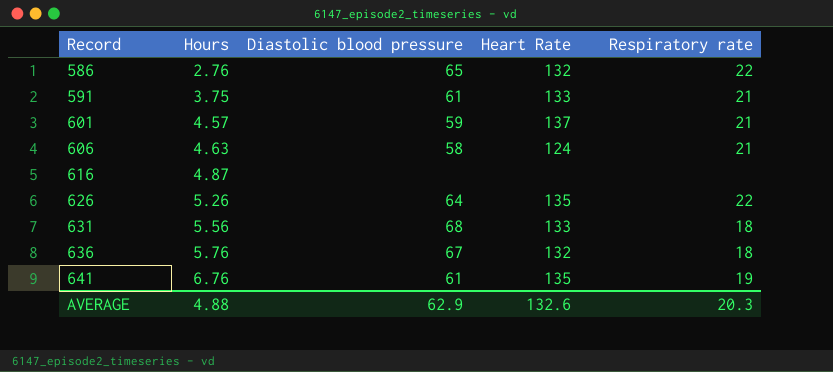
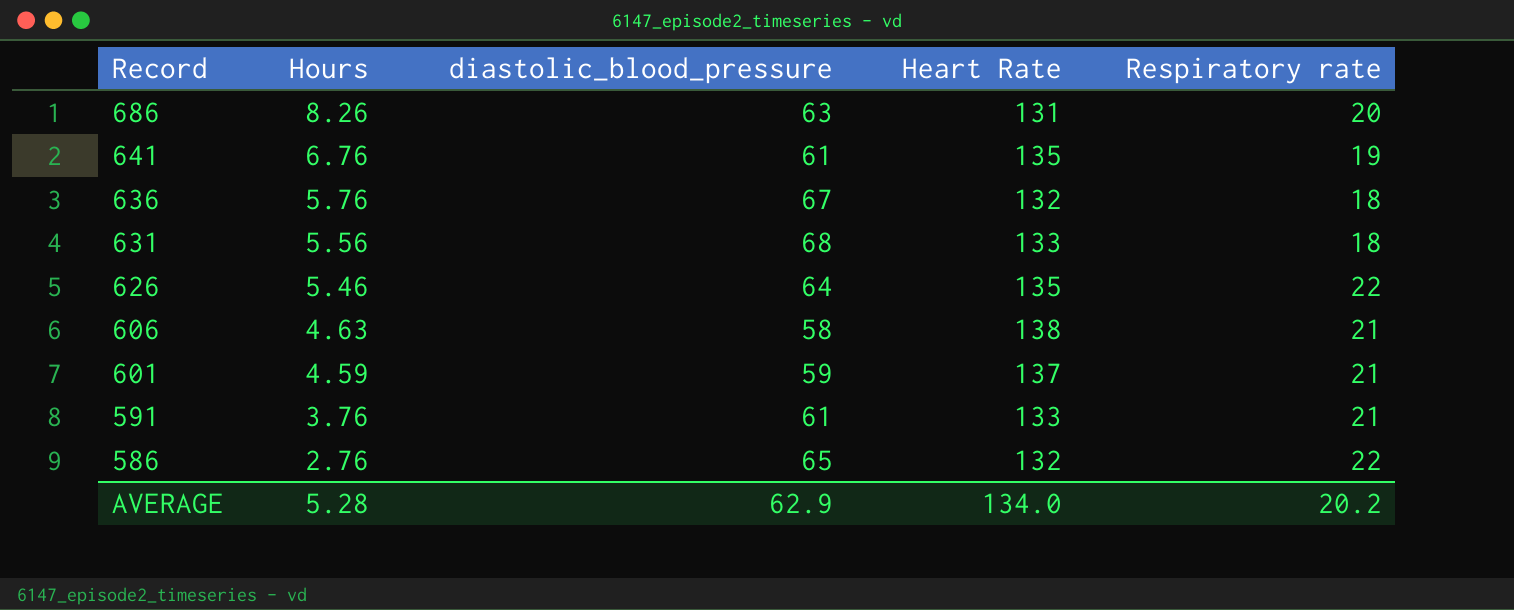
row order: Record ascending -> Record descending
column name: Diastolic blood pressure -> diastolic_blood_pressure
row 616: 4.87 | none | none | none -> none
row 686: none -> 8.26 | 63 | 131 | 20
626 | Hours: 5.26 -> 5.46
606 | Heart Rate: 124 -> 138
601 | Hours: 4.57 -> 4.59
591 | Hours: 3.75 -> 3.76
AVERAGE | Hours: 4.88 -> 5.28
AVERAGE | Heart Rate: 132.6 -> 134.0
AVERAGE | Respiratory rate: 20.3 -> 20.2

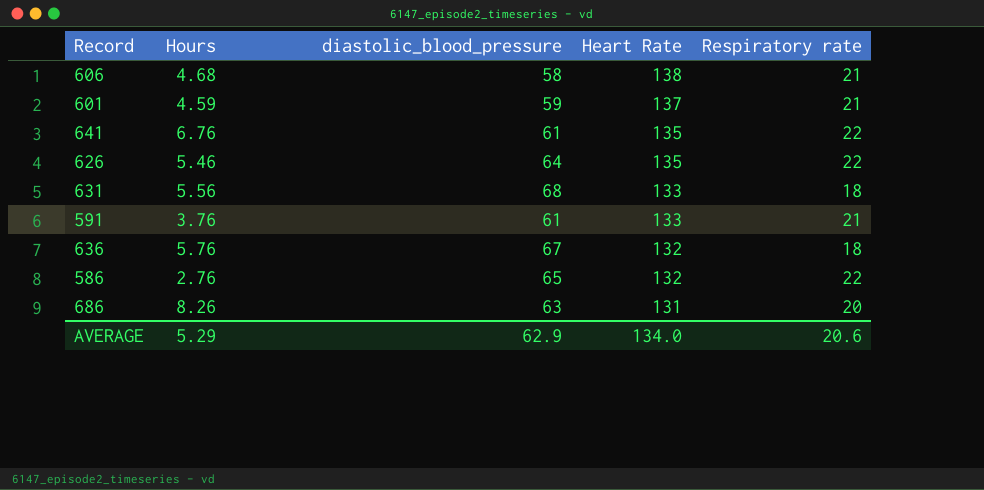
row order: Record descending -> Heart Rate descending
606 | Hours: 4.63 -> 4.68
641 | Respiratory rate: 19 -> 22
AVERAGE | Hours: 5.28 -> 5.29
AVERAGE | Respiratory rate: 20.2 -> 20.6

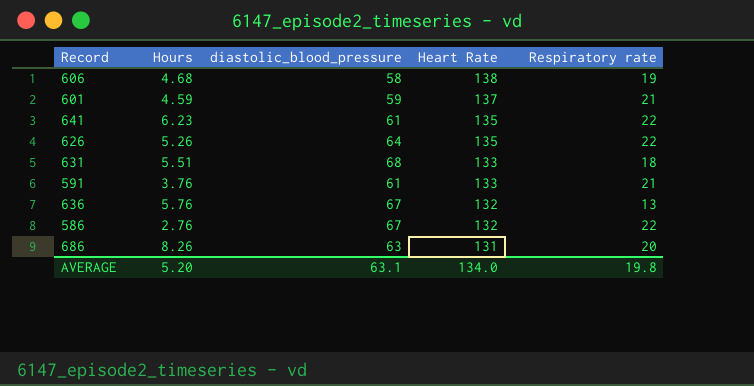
606 | Respiratory rate: 21 -> 19
641 | Hours: 6.76 -> 6.23
626 | Hours: 5.46 -> 5.26
631 | Hours: 5.56 -> 5.51
636 | Respiratory rate: 18 -> 13
586 | diastolic_blood_pressure: 65 -> 67
AVERAGE | Hours: 5.29 -> 5.20
AVERAGE | diastolic_blood_pressure: 62.9 -> 63.1
AVERAGE | Respiratory rate: 20.6 -> 19.8

